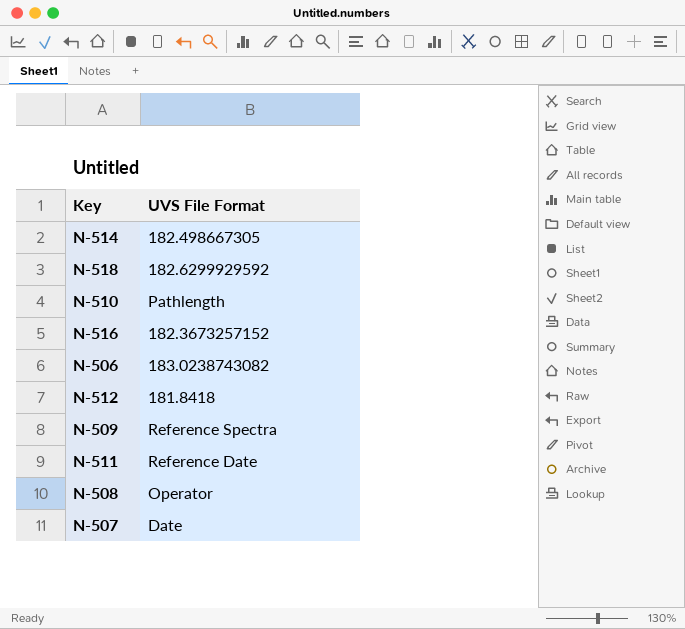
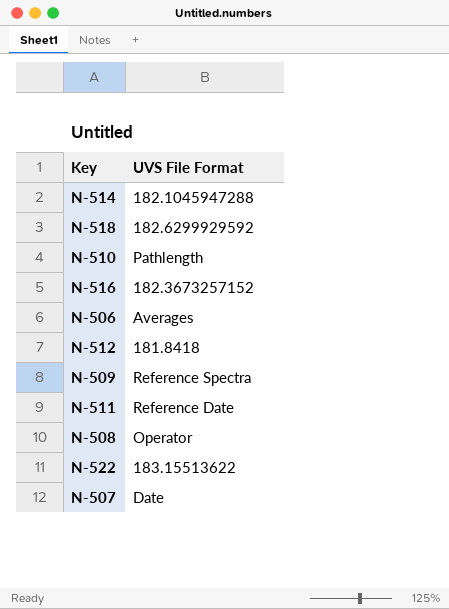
N-514 | UVS File Format: 182.498667305 -> 182.1045947288
N-506 | UVS File Format: 183.0238743082 -> Averages
row N-522: none -> 183.15513622

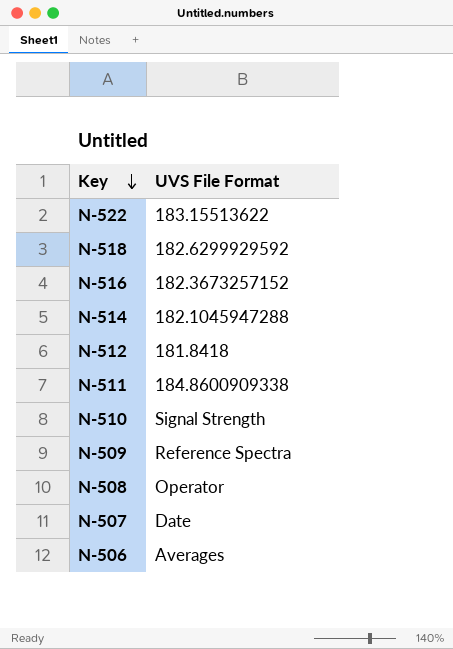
row order: none -> Key descending
N-511 | UVS File Format: Reference Date -> 184.8600909338
N-510 | UVS File Format: Pathlength -> Signal Strength

